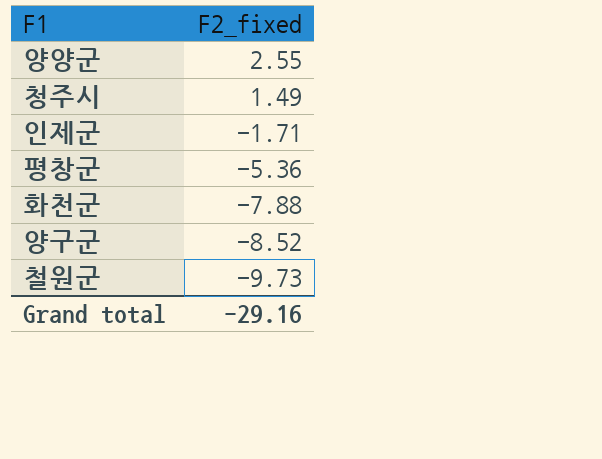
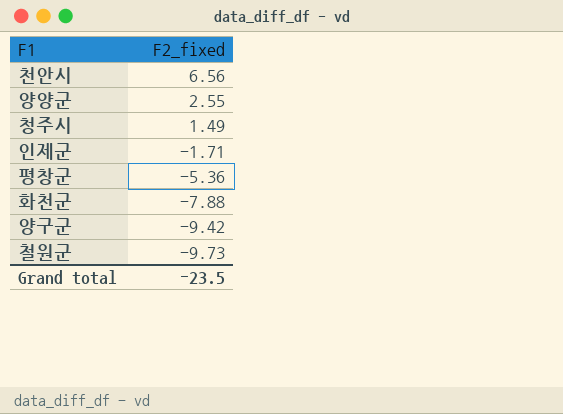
row 천안시: none -> 6.56
양구군 | F2_fixed: -8.52 -> -9.42
Grand total | F2_fixed: -29.16 -> -23.5

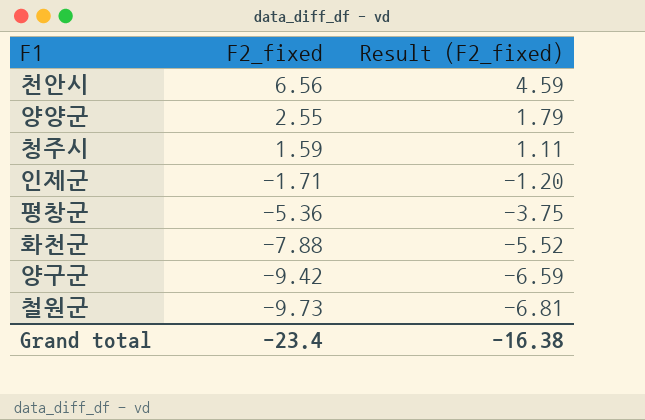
column Result (F2_fixed) | formula: none -> [F2_fixed] * 0.7
청주시 | F2_fixed: 1.49 -> 1.59
Grand total | F2_fixed: -23.5 -> -23.4

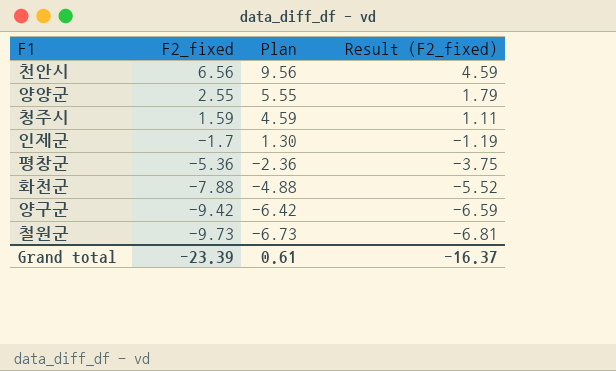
column Plan | formula: none -> [F2_fixed] + 3
인제군 | F2_fixed: -1.71 -> -1.7
인제군 | Result (F2_fixed): -1.20 -> -1.19
Grand total | F2_fixed: -23.4 -> -23.39
Grand total | Result (F2_fixed): -16.38 -> -16.37

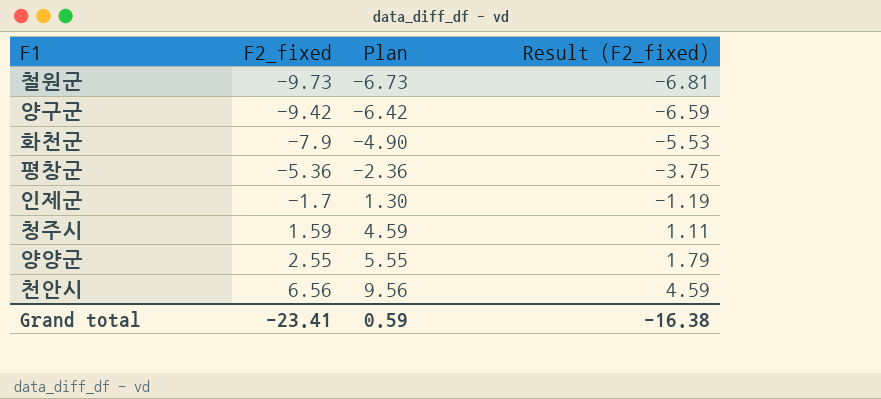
row order: F2_fixed descending -> F2_fixed ascending
화천군 | F2_fixed: -7.88 -> -7.9
화천군 | Plan: -4.88 -> -4.90
화천군 | Result (F2_fixed): -5.52 -> -5.53
Grand total | F2_fixed: -23.39 -> -23.41
Grand total | Plan: 0.61 -> 0.59
Grand total | Result (F2_fixed): -16.37 -> -16.38

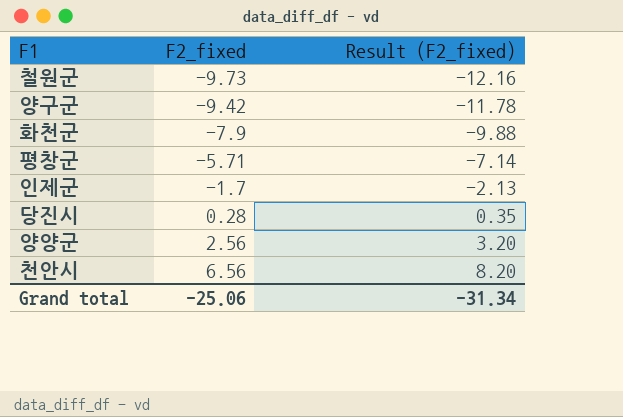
column Plan | formula: [F2_fixed] + 3 -> none
column Result (F2_fixed) | formula: [F2_fixed] * 0.7 -> [F2_fixed] * 1.25
row 청주시: 1.59 | 4.59 | 1.11 -> none
평창군 | F2_fixed: -5.36 -> -5.71
row 당진시: none -> 0.28 | 0.35
양양군 | F2_fixed: 2.55 -> 2.56
Grand total | F2_fixed: -23.41 -> -25.06
Grand total | Result (F2_fixed): -16.38 -> -31.34

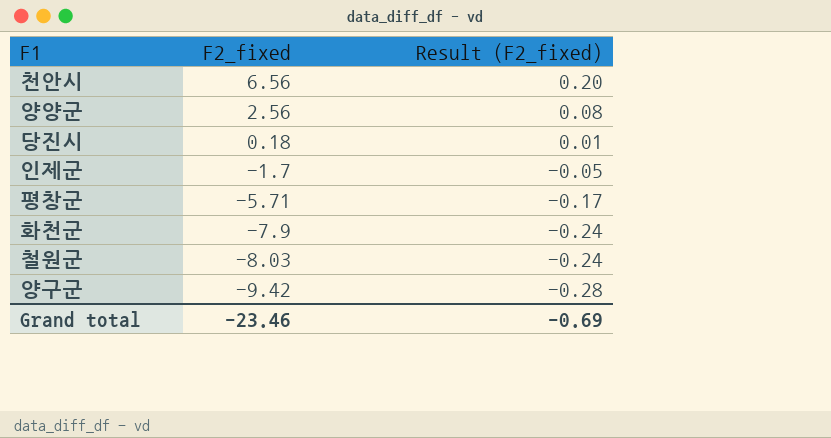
row order: F2_fixed ascending -> F2_fixed descending
column Result (F2_fixed) | formula: [F2_fixed] * 1.25 -> [F2_fixed] * 0.03
당진시 | F2_fixed: 0.28 -> 0.18
철원군 | F2_fixed: -9.73 -> -8.03
Grand total | F2_fixed: -25.06 -> -23.46
Grand total | Result (F2_fixed): -31.34 -> -0.69

